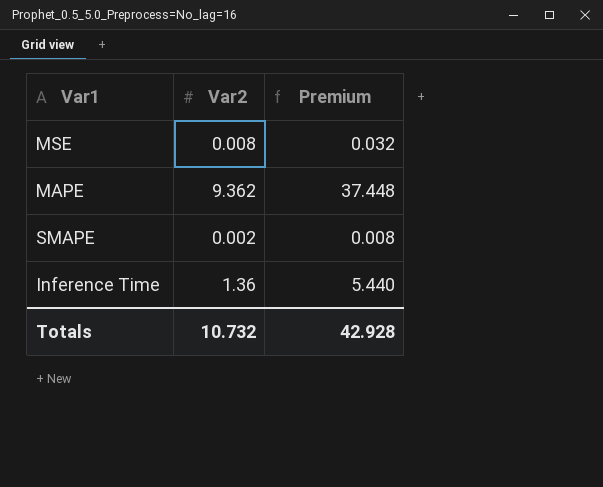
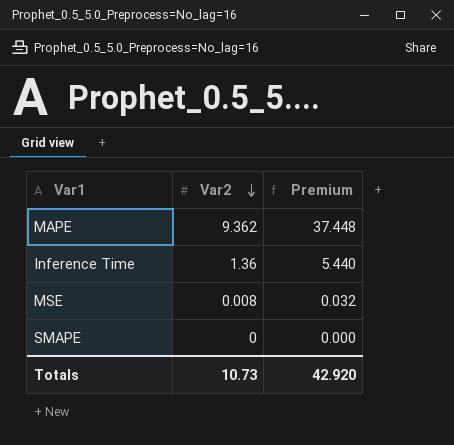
row order: none -> Var2 descending
SMAPE | Var2: 0.002 -> 0
SMAPE | Premium: 0.008 -> 0.000
Totals | Var2: 10.732 -> 10.73
Totals | Premium: 42.928 -> 42.920

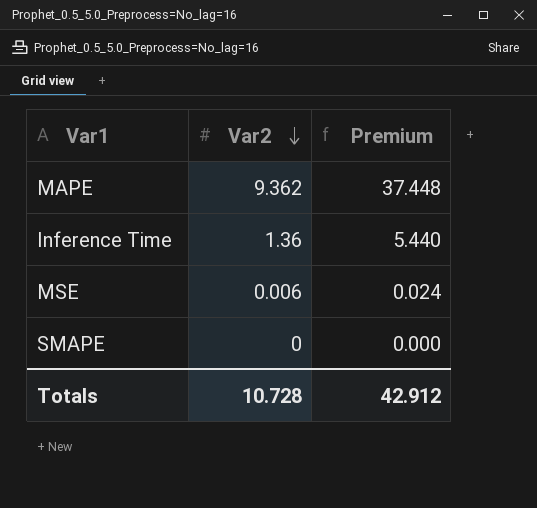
MSE | Var2: 0.008 -> 0.006
MSE | Premium: 0.032 -> 0.024
Totals | Var2: 10.73 -> 10.728
Totals | Premium: 42.920 -> 42.912

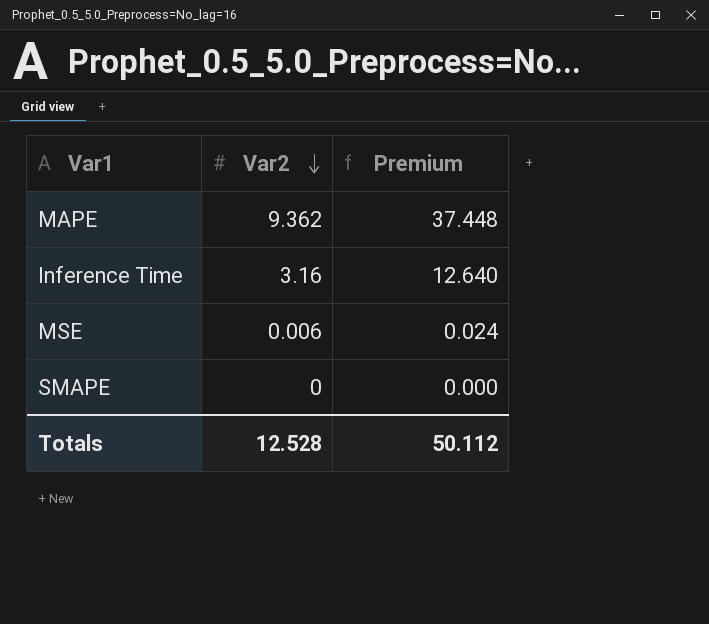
Inference Time | Var2: 1.36 -> 3.16
Inference Time | Premium: 5.440 -> 12.640
Totals | Var2: 10.728 -> 12.528
Totals | Premium: 42.912 -> 50.112

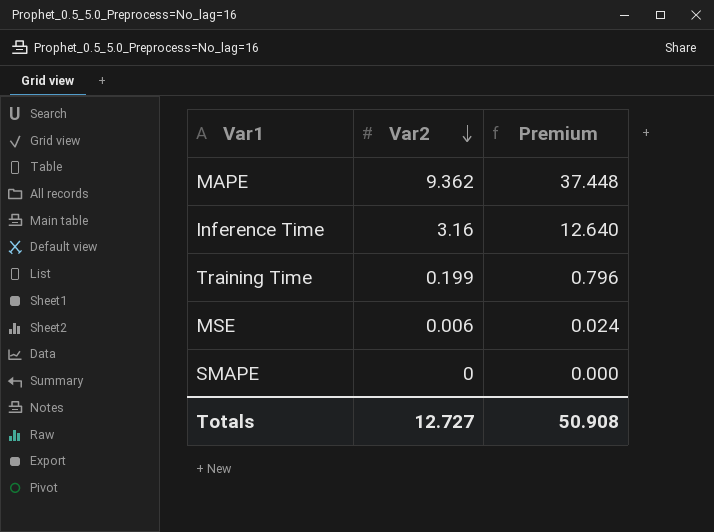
row Training Time: none -> 0.199 | 0.796
Totals | Var2: 12.528 -> 12.727
Totals | Premium: 50.112 -> 50.908

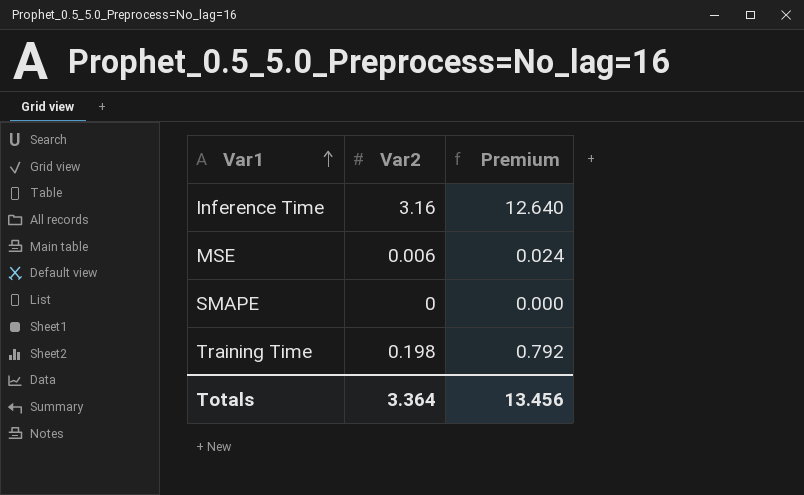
row order: Var2 descending -> Var1 ascending
row MAPE: 9.362 | 37.448 -> none
Training Time | Var2: 0.199 -> 0.198
Training Time | Premium: 0.796 -> 0.792
Totals | Var2: 12.727 -> 3.364
Totals | Premium: 50.908 -> 13.456

